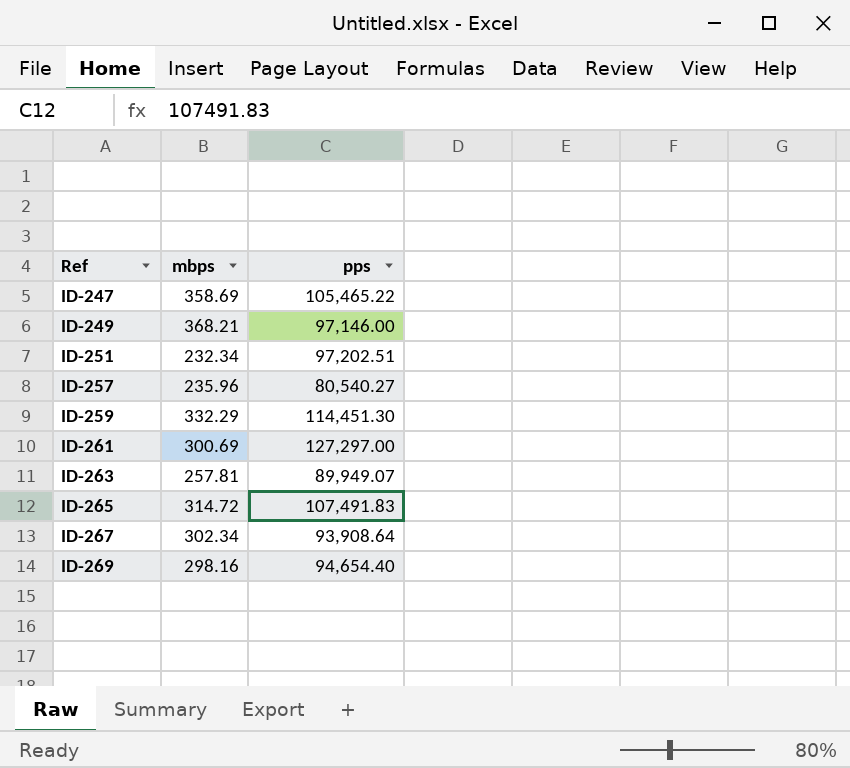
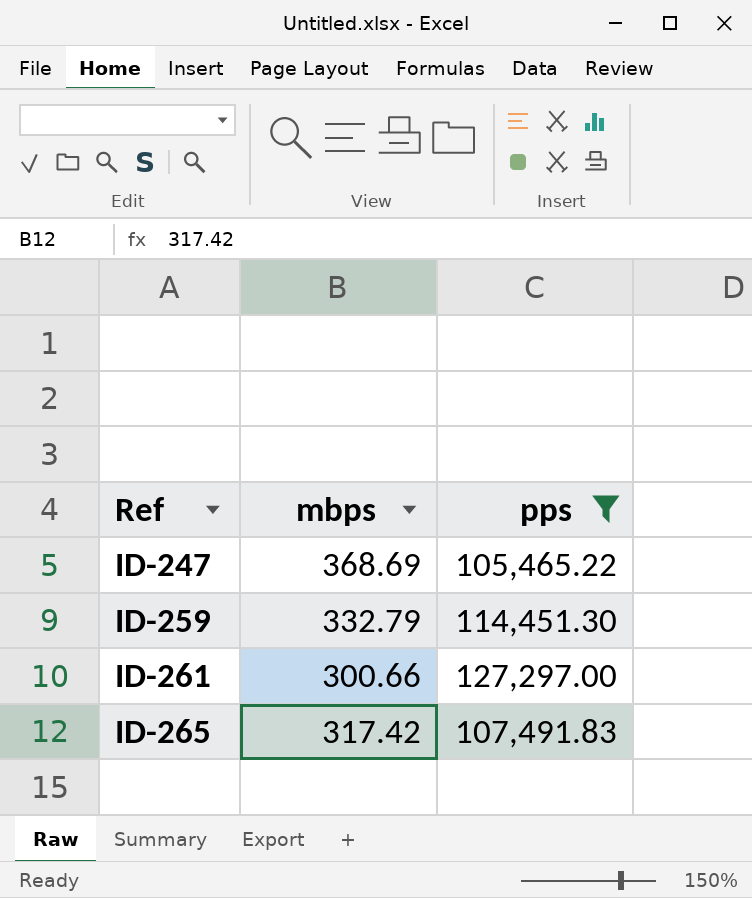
filter: none -> pps >= 105,465.22
ID-247 | mbps: 358.69 -> 368.69
ID-259 | mbps: 332.29 -> 332.79
ID-261 | mbps: 300.69 -> 300.66
ID-265 | mbps: 314.72 -> 317.42

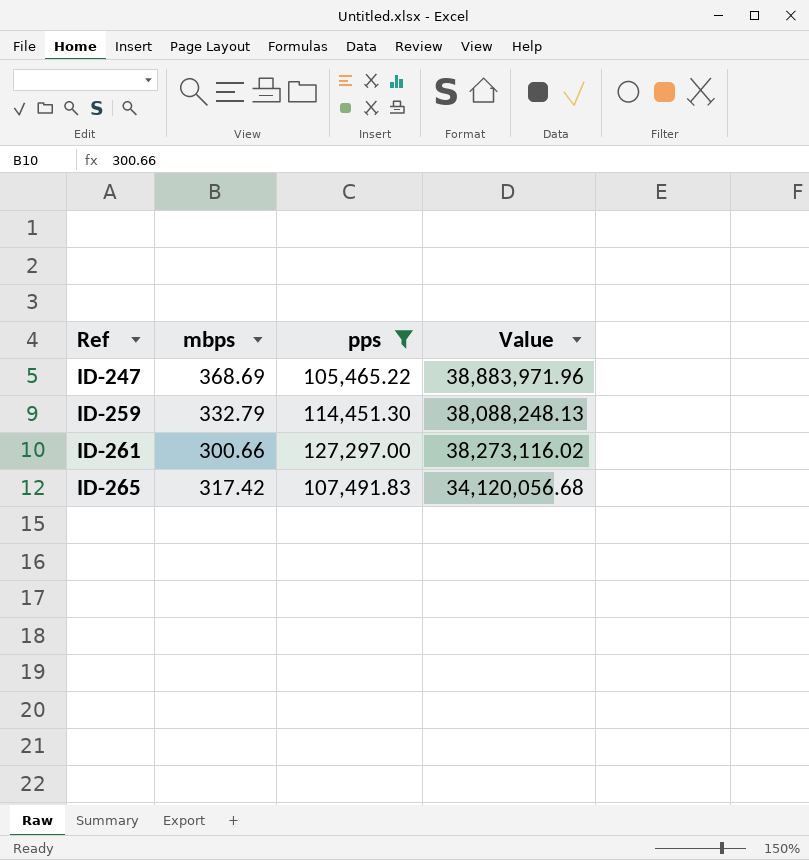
column Value | formula: none -> [mbps] * [pps]

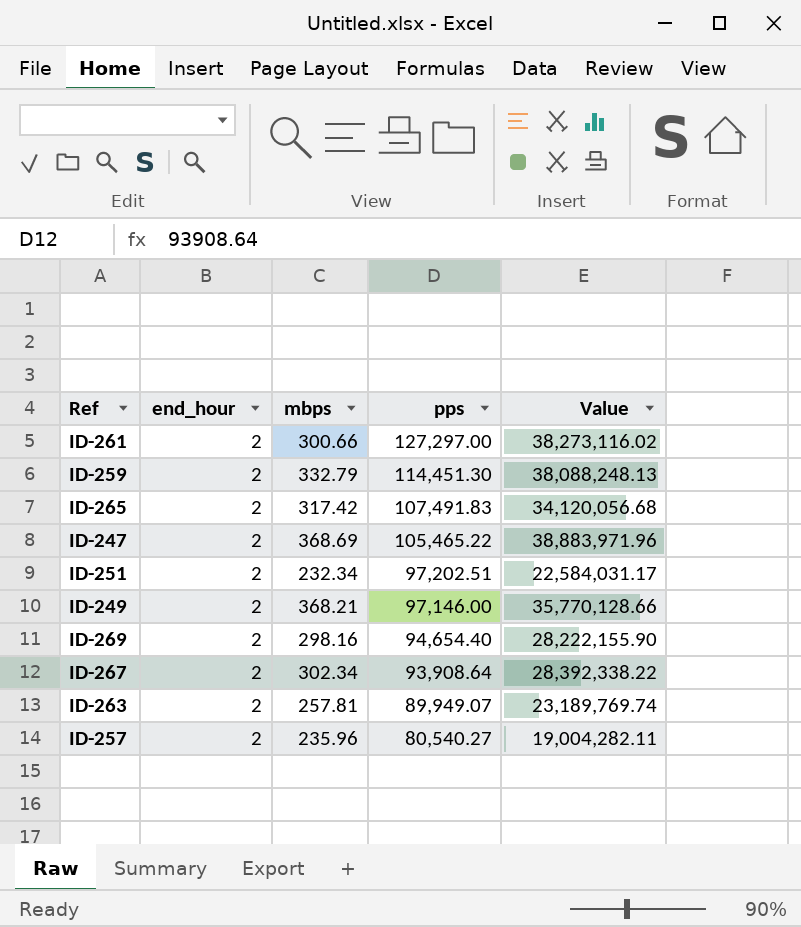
filter: pps >= 105,465.22 -> none
row order: Ref ascending -> pps descending
column end_hour | position: none -> 2

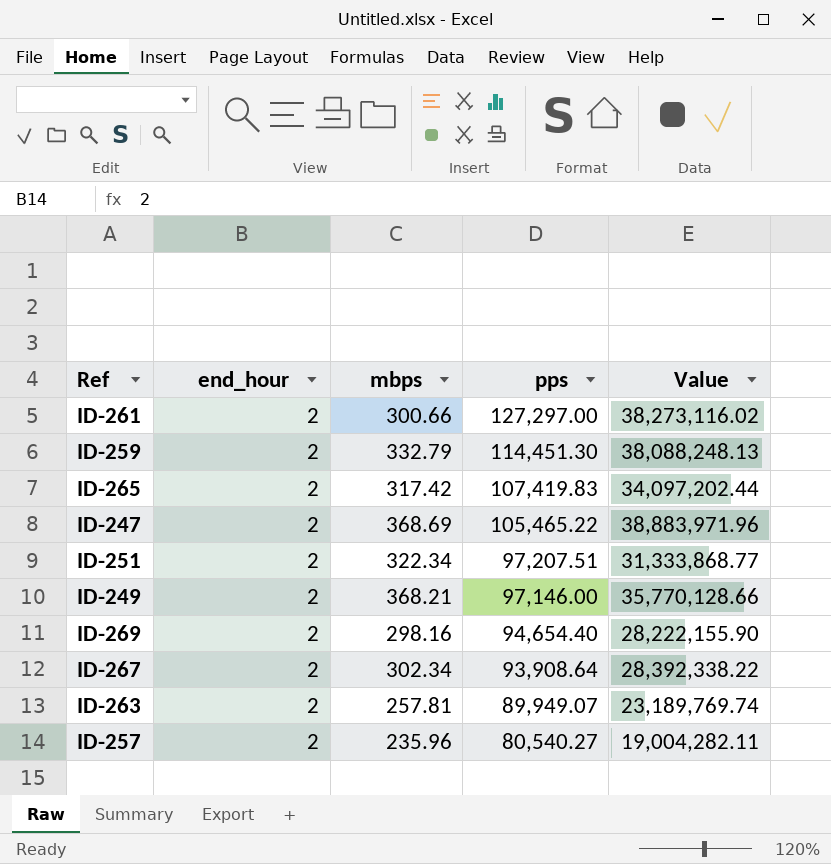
ID-265 | pps: 107,491.83 -> 107,419.83
ID-265 | Value: 34,120,056.68 -> 34,097,202.44
ID-251 | mbps: 232.34 -> 322.34
ID-251 | pps: 97,202.51 -> 97,207.51
ID-251 | Value: 22,584,031.17 -> 31,333,868.77

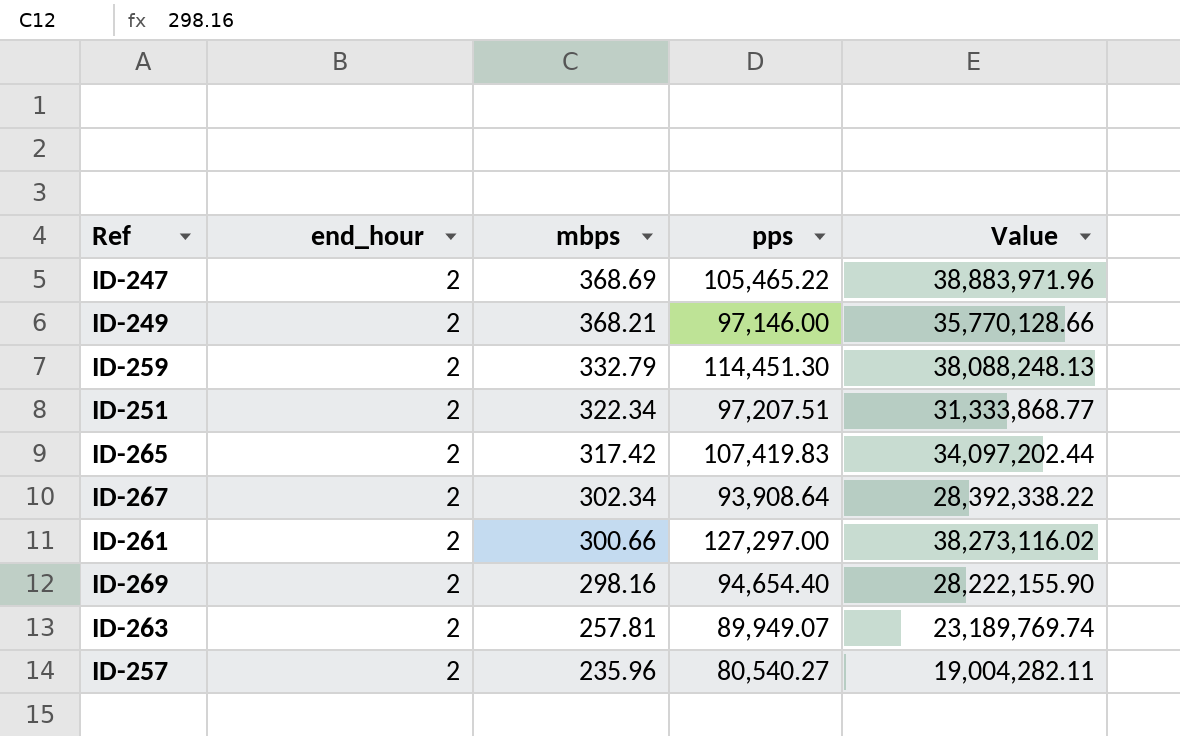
row order: pps descending -> mbps descending

